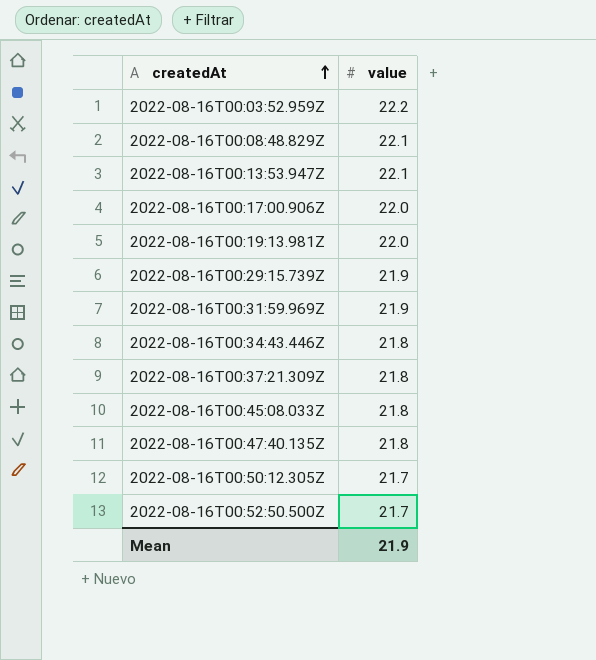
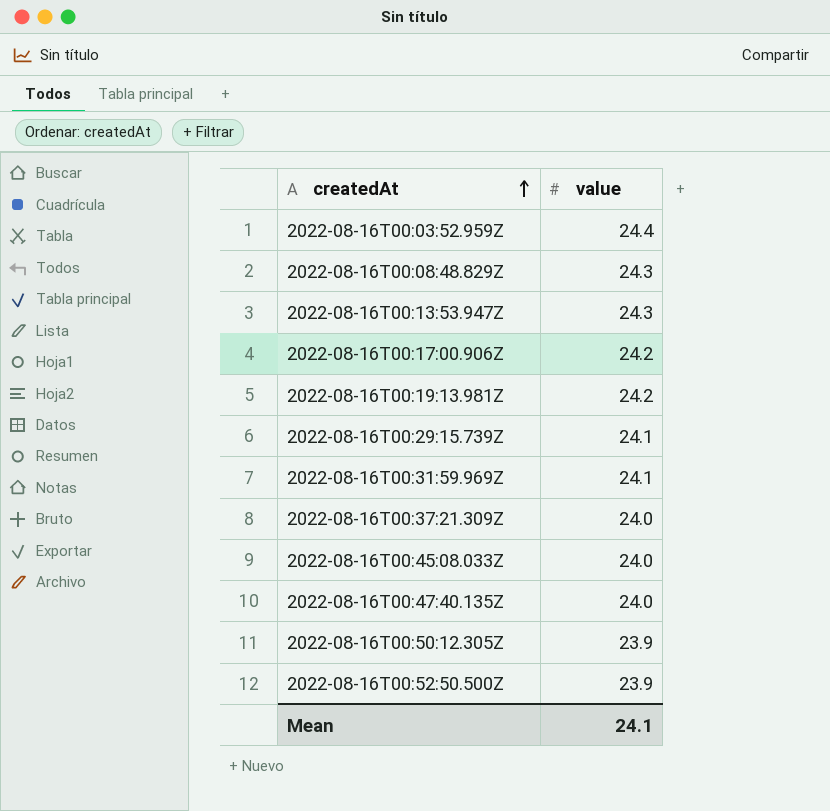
row 2022-08-16T00:34:43.446Z: 21.8 -> none
2022-08-16T00:03:52.959Z | value: 22.2 -> 24.4
2022-08-16T00:08:48.829Z | value: 22.1 -> 24.3
2022-08-16T00:13:53.947Z | value: 22.1 -> 24.3
2022-08-16T00:17:00.906Z | value: 22.0 -> 24.2
2022-08-16T00:19:13.981Z | value: 22.0 -> 24.2
2022-08-16T00:29:15.739Z | value: 21.9 -> 24.1
2022-08-16T00:31:59.969Z | value: 21.9 -> 24.1
2022-08-16T00:37:21.309Z | value: 21.8 -> 24.0
2022-08-16T00:45:08.033Z | value: 21.8 -> 24.0
2022-08-16T00:47:40.135Z | value: 21.8 -> 24.0
2022-08-16T00:50:12.305Z | value: 21.7 -> 23.9
2022-08-16T00:52:50.500Z | value: 21.7 -> 23.9
Mean | value: 21.9 -> 24.1

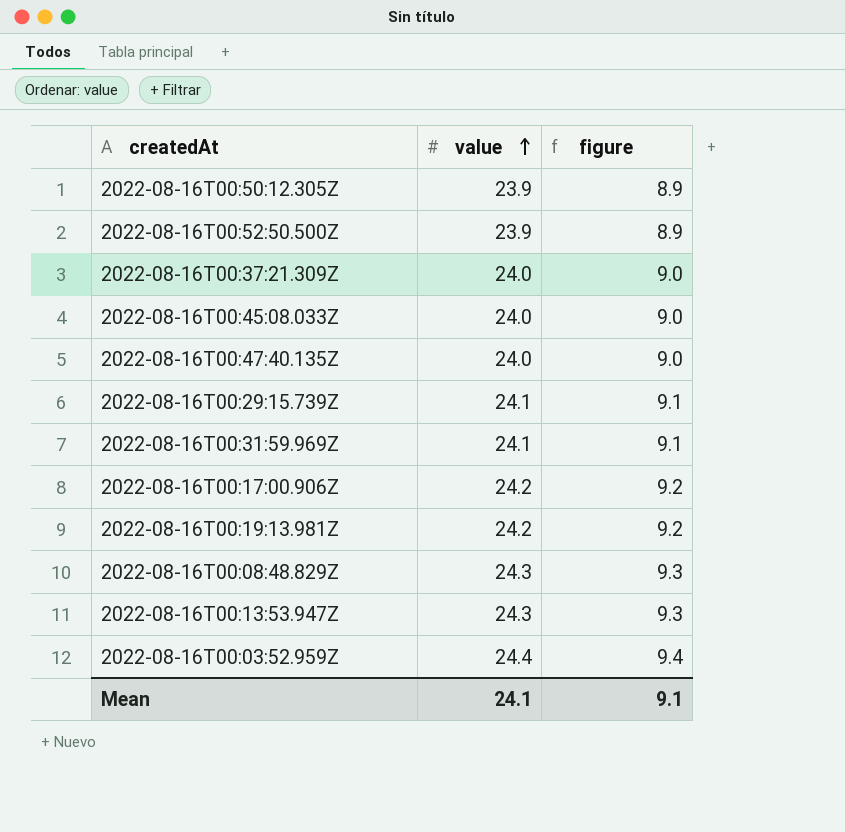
row order: createdAt ascending -> value ascending
column figure | formula: none -> [value] - 15

